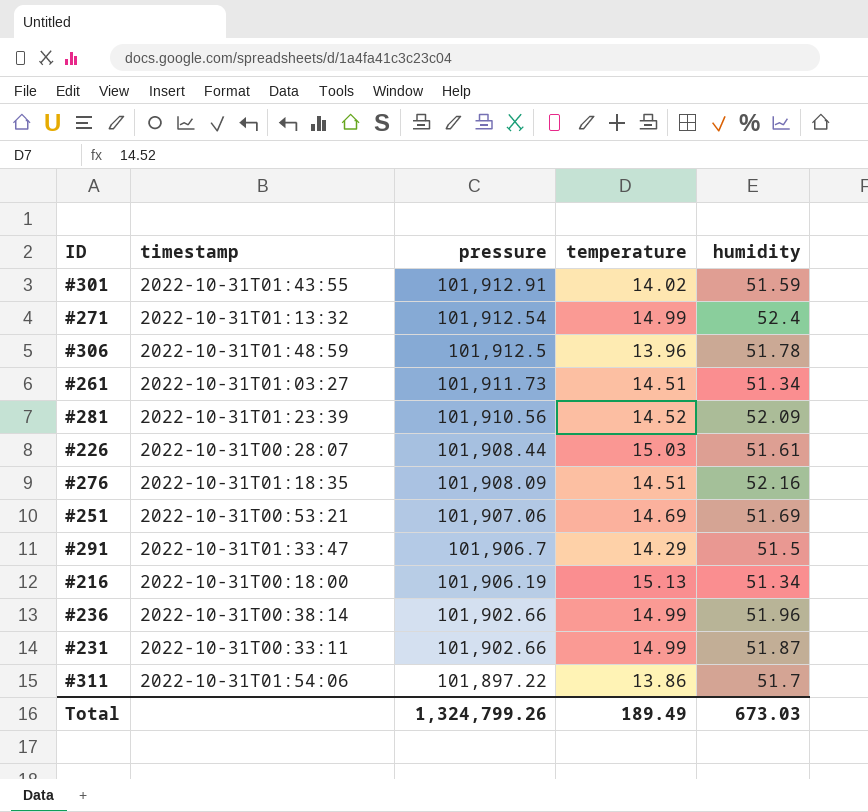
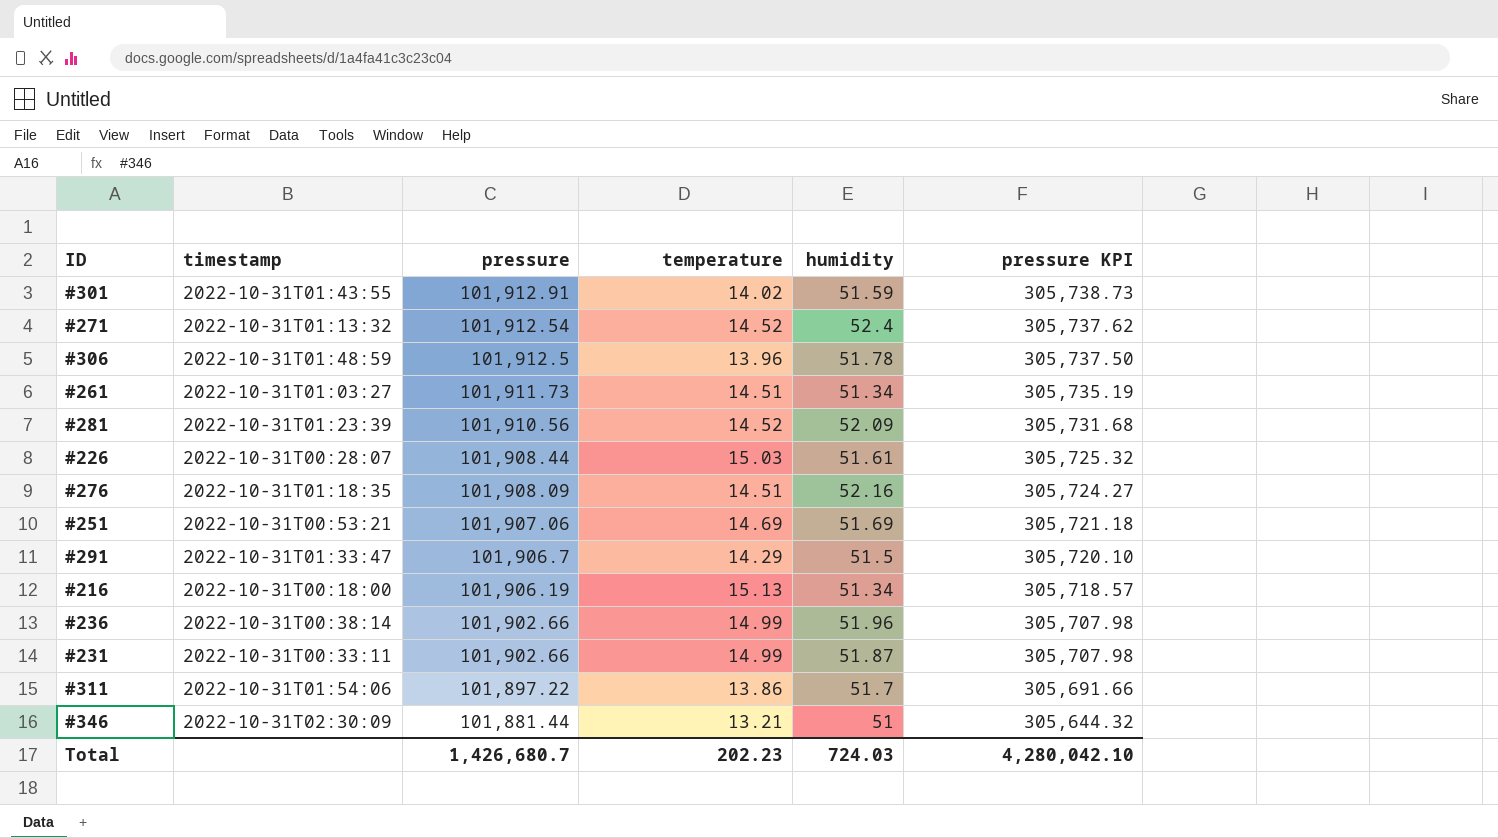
column pressure KPI | formula: none -> [pressure] * 3
#271 | temperature: 14.99 -> 14.52
row #346: none -> 2022-10-31T02:30:09 | 101,881.44 | 13.21 | 51 | 305,644.32
Total | pressure: 1,324,799.26 -> 1,426,680.7
Total | temperature: 189.49 -> 202.23
Total | humidity: 673.03 -> 724.03

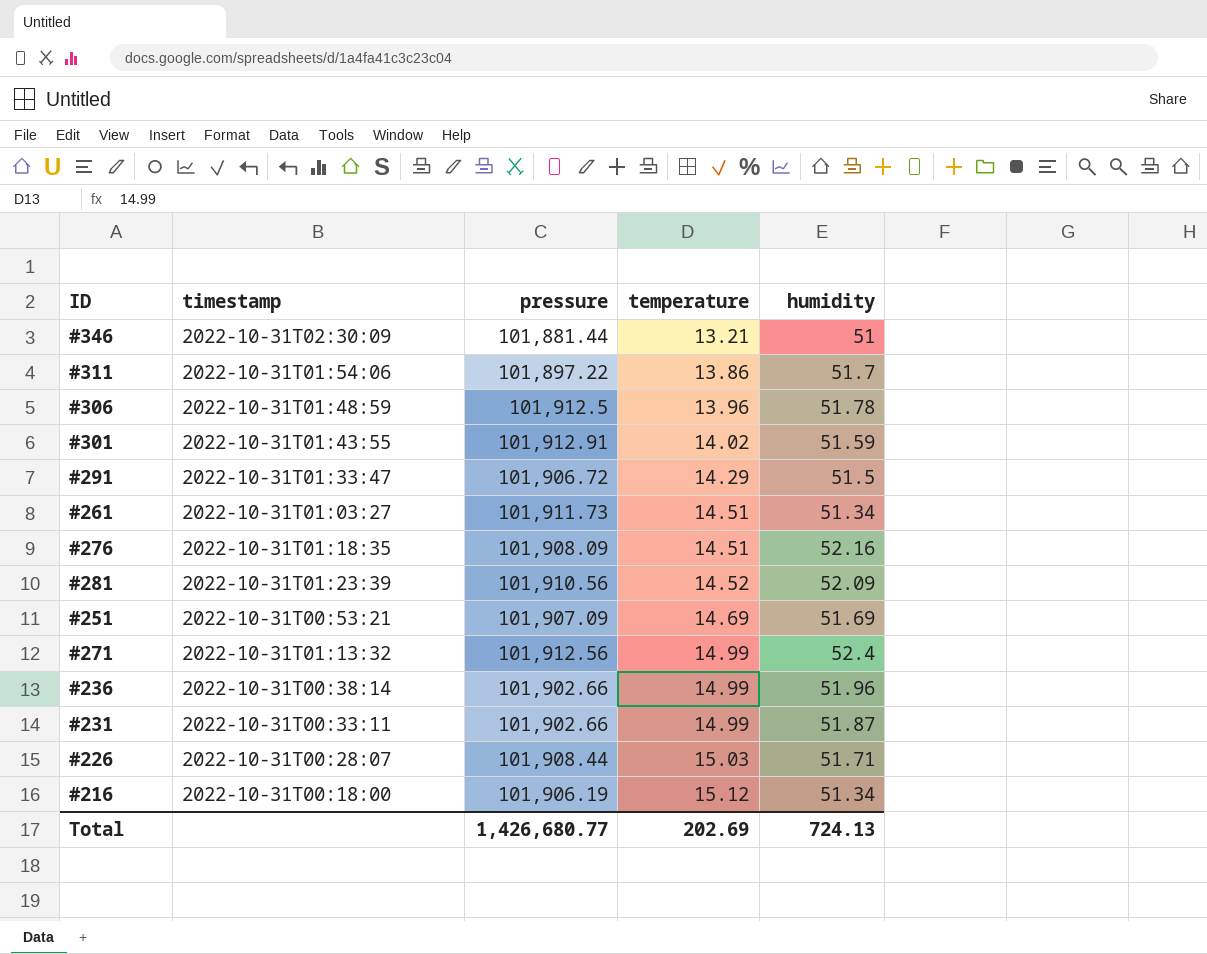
row order: pressure descending -> temperature ascending
column pressure KPI | formula: [pressure] * 3 -> none
#291 | pressure: 101,906.7 -> 101,906.72
#251 | pressure: 101,907.06 -> 101,907.09
#271 | pressure: 101,912.54 -> 101,912.56
#271 | temperature: 14.52 -> 14.99
#226 | humidity: 51.61 -> 51.71
#216 | temperature: 15.13 -> 15.12
Total | pressure: 1,426,680.7 -> 1,426,680.77
Total | temperature: 202.23 -> 202.69
Total | humidity: 724.03 -> 724.13

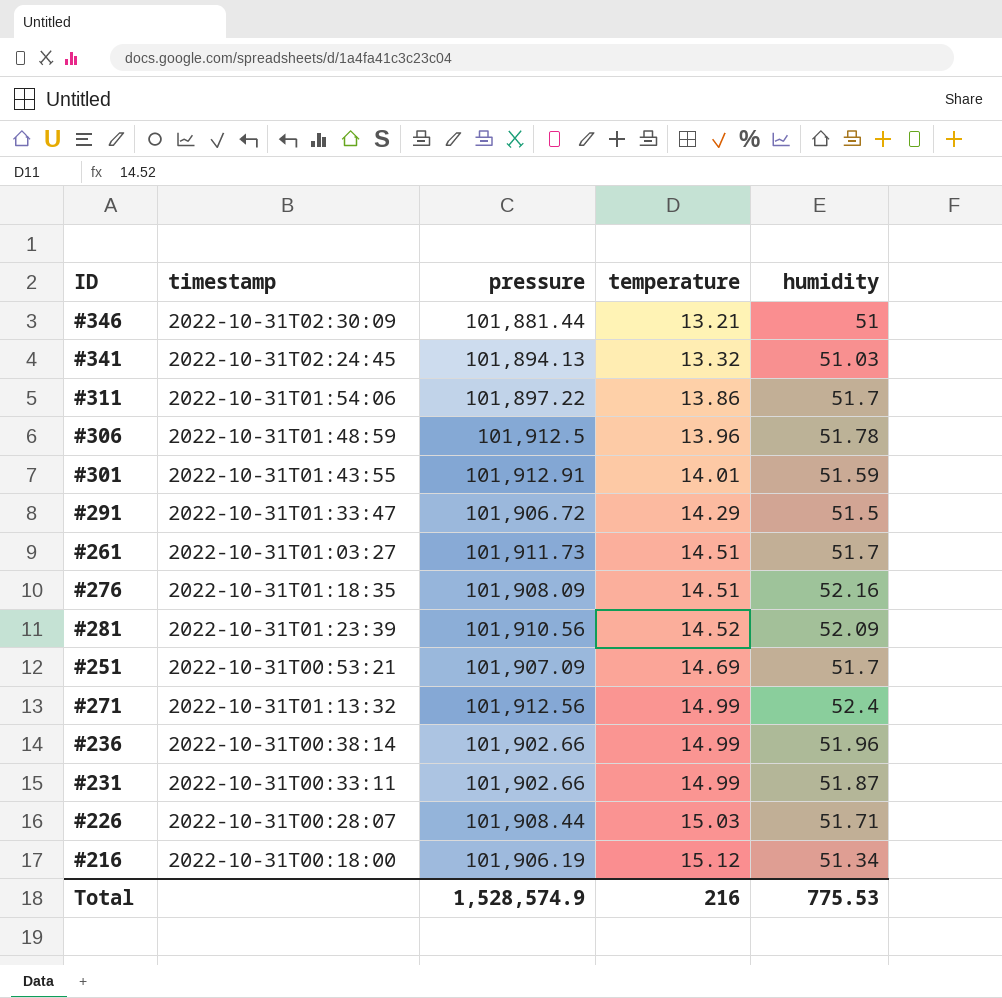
row #341: none -> 2022-10-31T02:24:45 | 101,894.13 | 13.32 | 51.03
#301 | temperature: 14.02 -> 14.01
#261 | humidity: 51.34 -> 51.7
#251 | humidity: 51.69 -> 51.7
Total | pressure: 1,426,680.77 -> 1,528,574.9
Total | temperature: 202.69 -> 216
Total | humidity: 724.13 -> 775.53

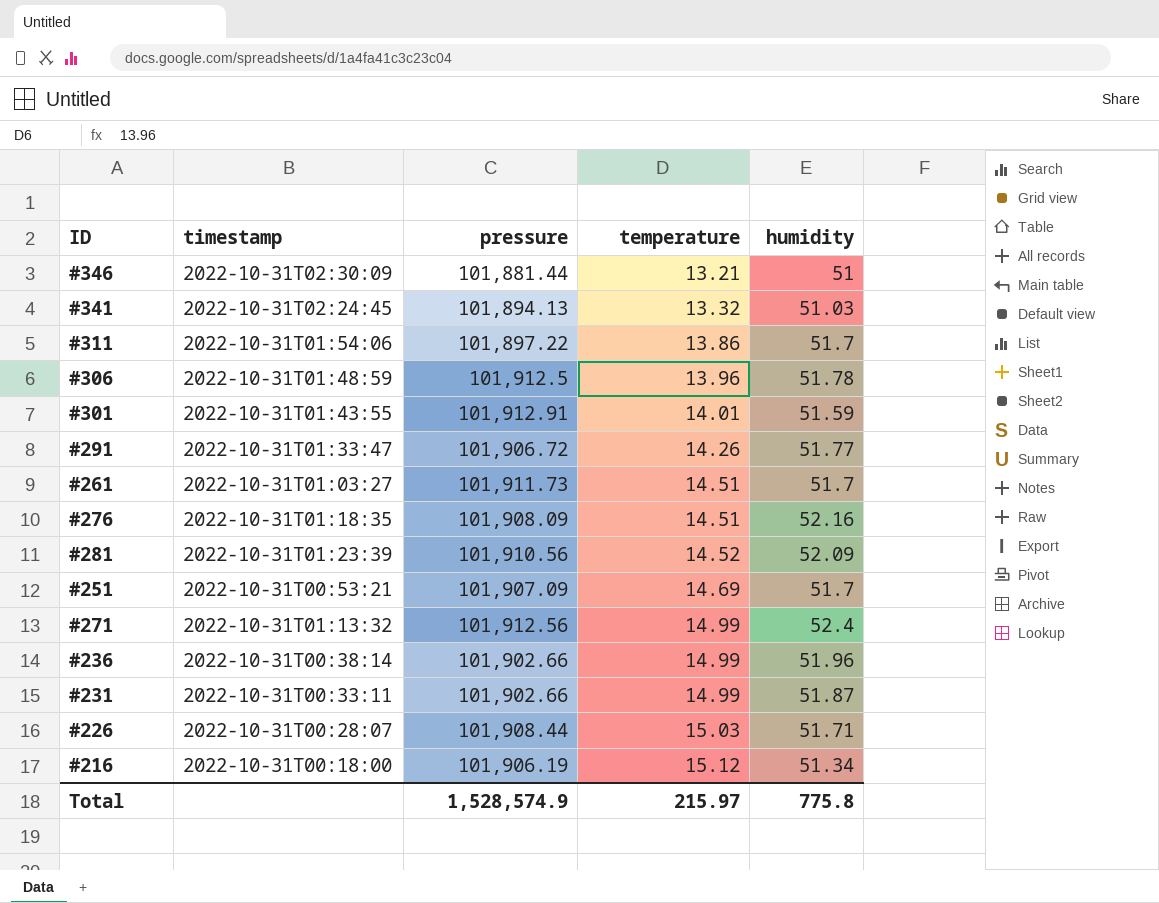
#291 | temperature: 14.29 -> 14.26
#291 | humidity: 51.5 -> 51.77
Total | temperature: 216 -> 215.97
Total | humidity: 775.53 -> 775.8

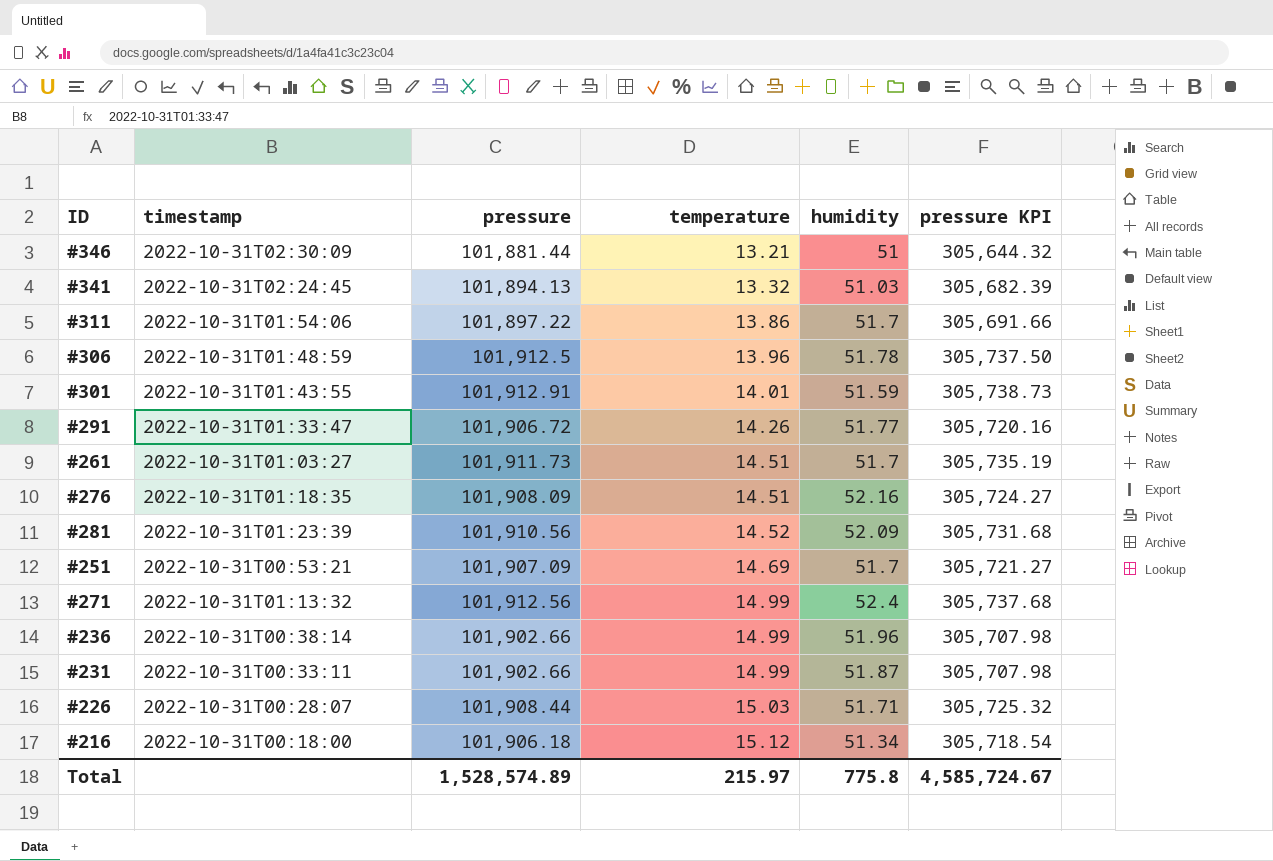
column pressure KPI | formula: none -> [pressure] * 3
#216 | pressure: 101,906.19 -> 101,906.18
Total | pressure: 1,528,574.9 -> 1,528,574.89

